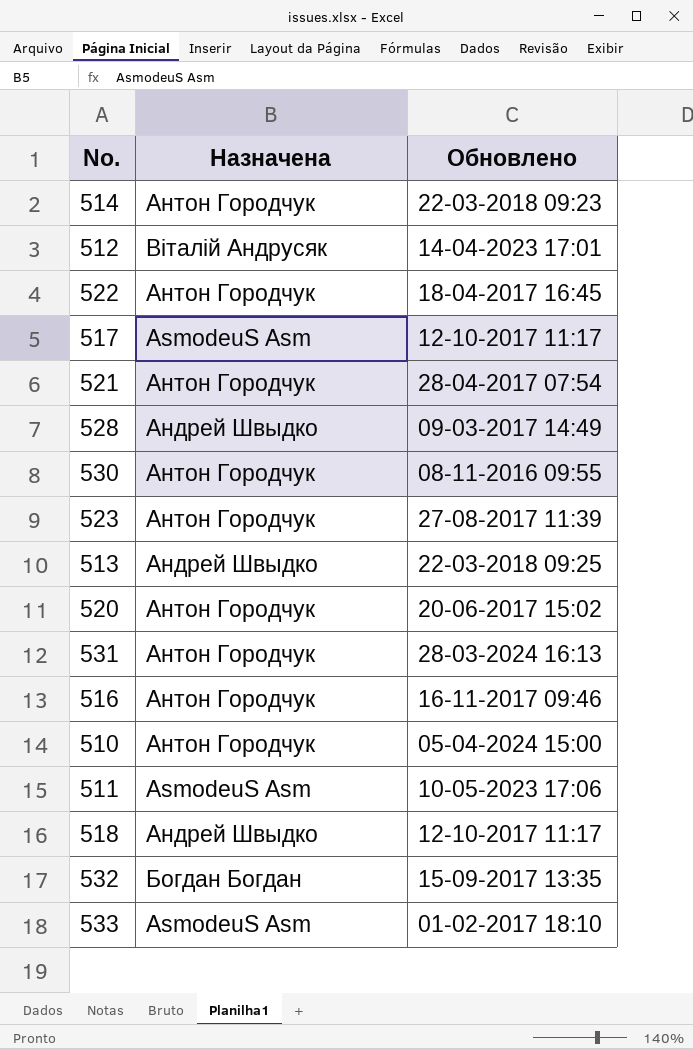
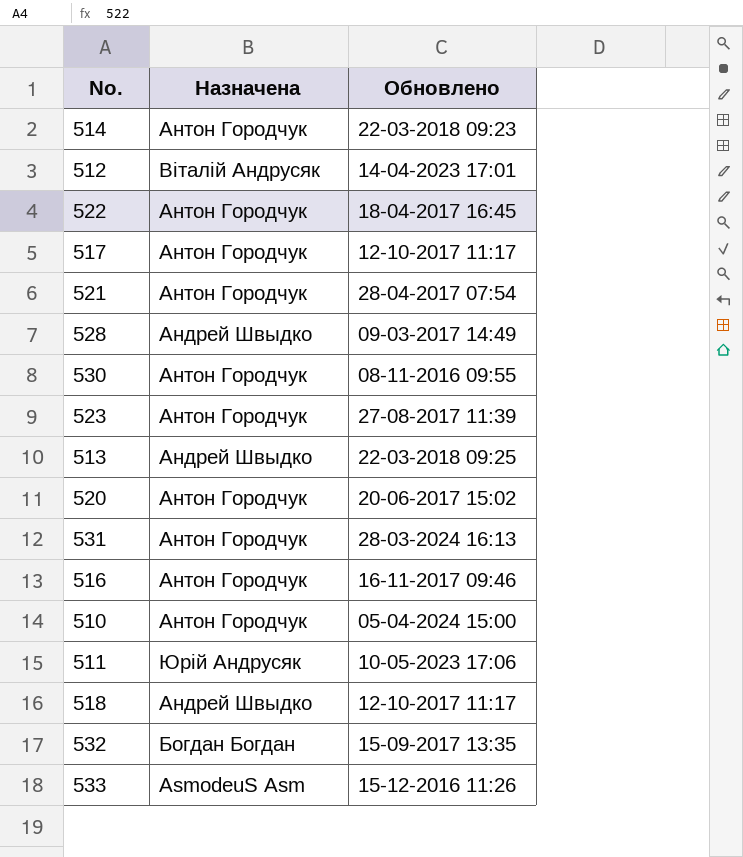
517 | Назначена: AsmodeuS Asm -> Антон Городчук
511 | Назначена: AsmodeuS Asm -> Юрій Андрусяк
533 | Обновлено: 01-02-2017 18:10 -> 15-12-2016 11:26

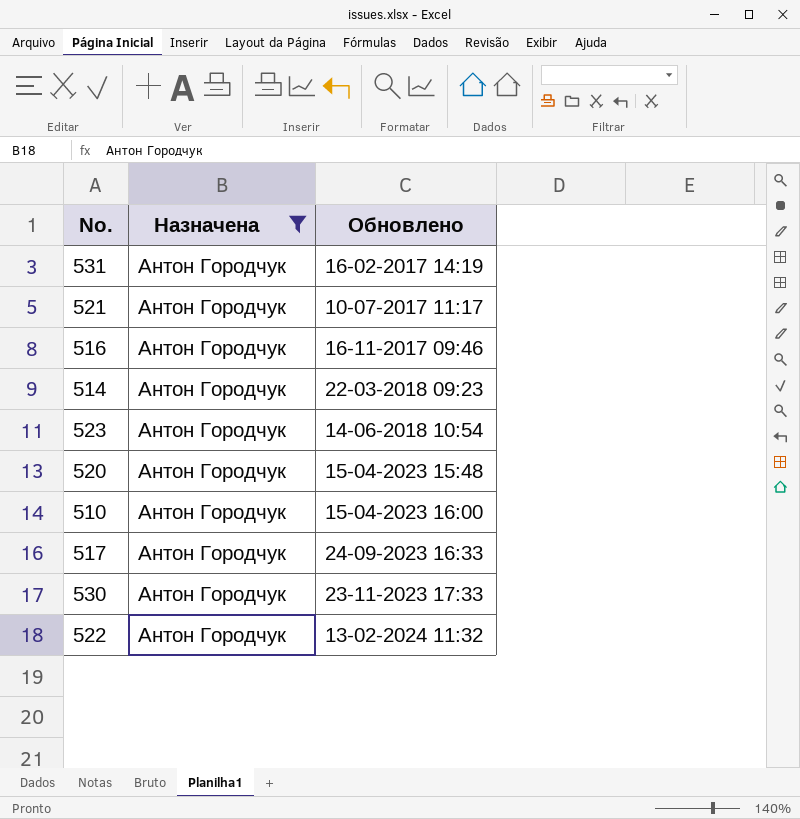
filter: none -> Назначена = Антон Городчук
row order: none -> Обновлено ascending
531 | Обновлено: 28-03-2024 16:13 -> 16-02-2017 14:19
521 | Обновлено: 28-04-2017 07:54 -> 10-07-2017 11:17
523 | Обновлено: 27-08-2017 11:39 -> 14-06-2018 10:54
520 | Обновлено: 20-06-2017 15:02 -> 15-04-2023 15:48
510 | Обновлено: 05-04-2024 15:00 -> 15-04-2023 16:00
517 | Обновлено: 12-10-2017 11:17 -> 24-09-2023 16:33
530 | Обновлено: 08-11-2016 09:55 -> 23-11-2023 17:33
522 | Обновлено: 18-04-2017 16:45 -> 13-02-2024 11:32

